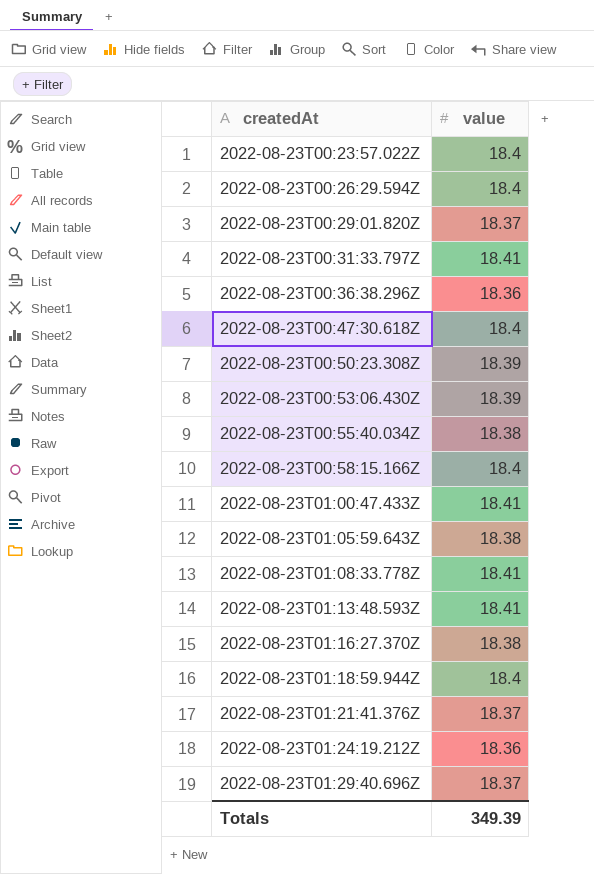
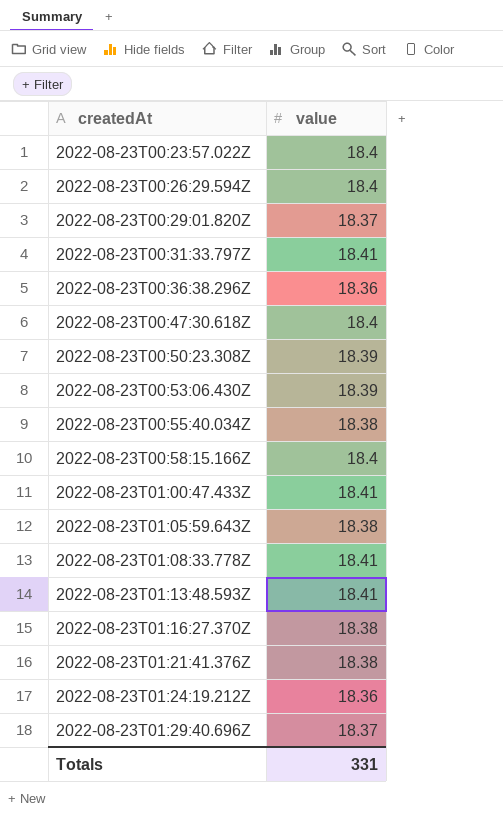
row 2022-08-23T01:18:59.944Z: 18.4 -> none
2022-08-23T01:21:41.376Z | value: 18.37 -> 18.38
Totals | value: 349.39 -> 331

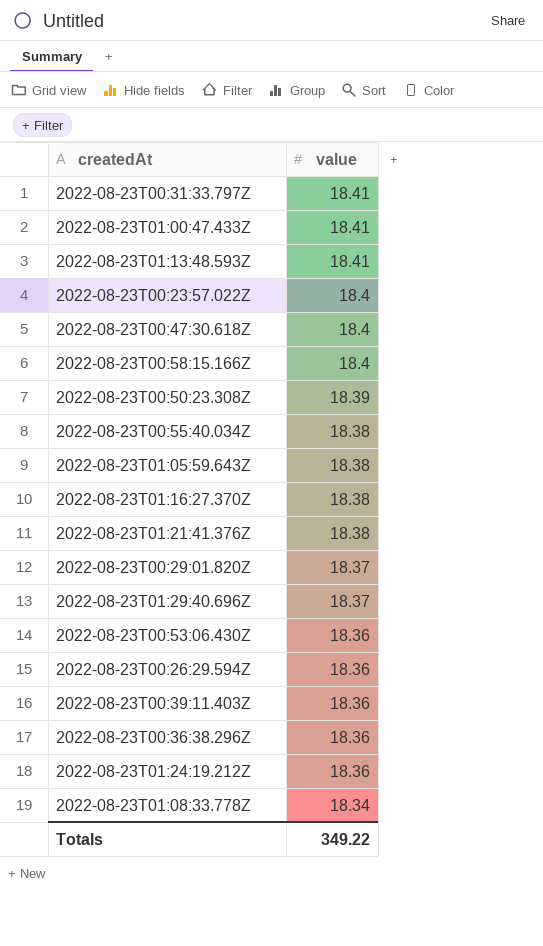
row order: createdAt ascending -> value descending
2022-08-23T00:53:06.430Z | value: 18.39 -> 18.36
2022-08-23T00:26:29.594Z | value: 18.4 -> 18.36
row 2022-08-23T00:39:11.403Z: none -> 18.36
2022-08-23T01:08:33.778Z | value: 18.41 -> 18.34
Totals | value: 331 -> 349.22

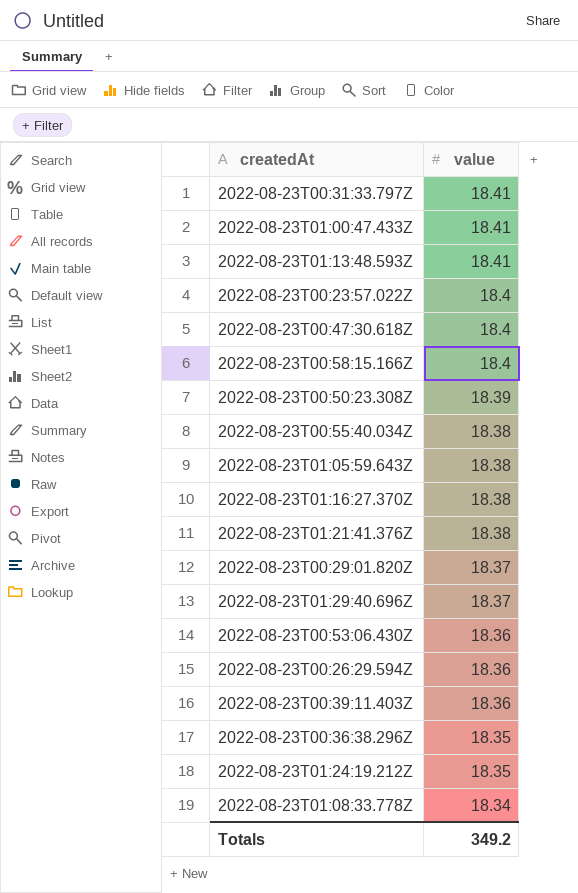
2022-08-23T00:36:38.296Z | value: 18.36 -> 18.35
2022-08-23T01:24:19.212Z | value: 18.36 -> 18.35
Totals | value: 349.22 -> 349.2

